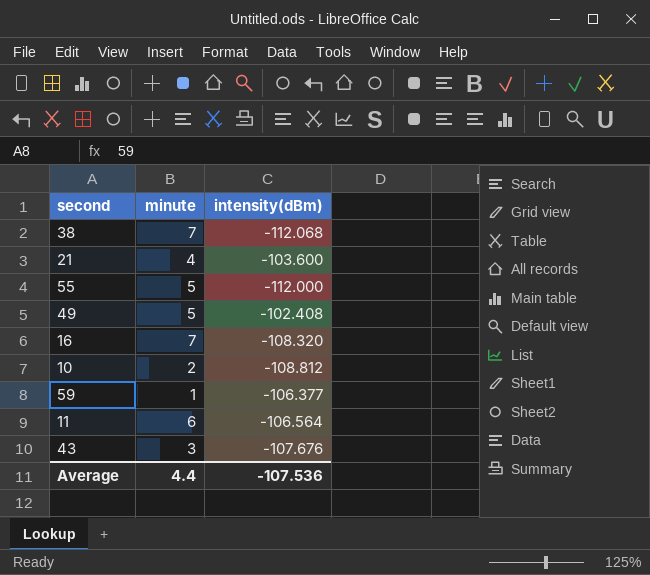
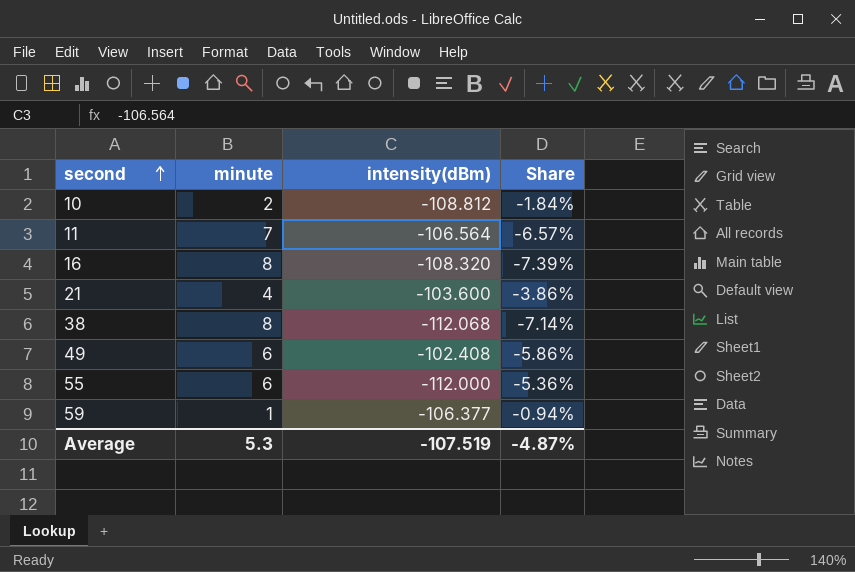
row order: none -> second ascending
column Share | formula: none -> [minute] / [intensity(dBm)]
row 43: 3 | -107.676 -> none
11 | minute: 6 -> 7
16 | minute: 7 -> 8
38 | minute: 7 -> 8
49 | minute: 5 -> 6
55 | minute: 5 -> 6
Average | minute: 4.4 -> 5.3
Average | intensity(dBm): -107.536 -> -107.519

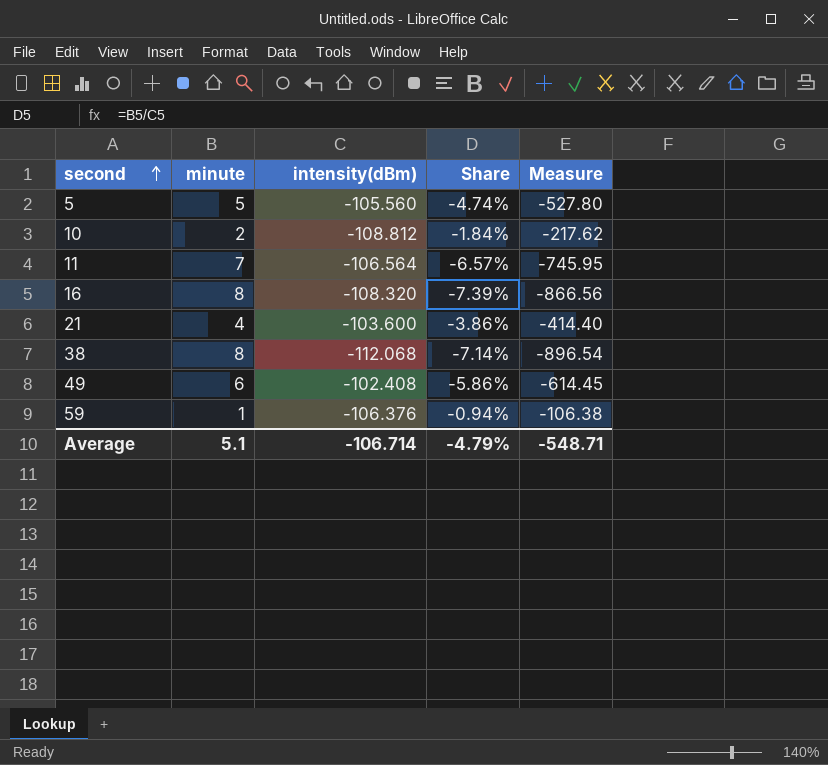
column Measure | formula: none -> [minute] * [intensity(dBm)]
row 55: 6 | -112.000 | -5.36% -> none
row 5: none -> 5 | -105.560 | -4.74% | -527.80
59 | intensity(dBm): -106.377 -> -106.376
Average | minute: 5.3 -> 5.1
Average | intensity(dBm): -107.519 -> -106.714
Average | Share: -4.87% -> -4.79%

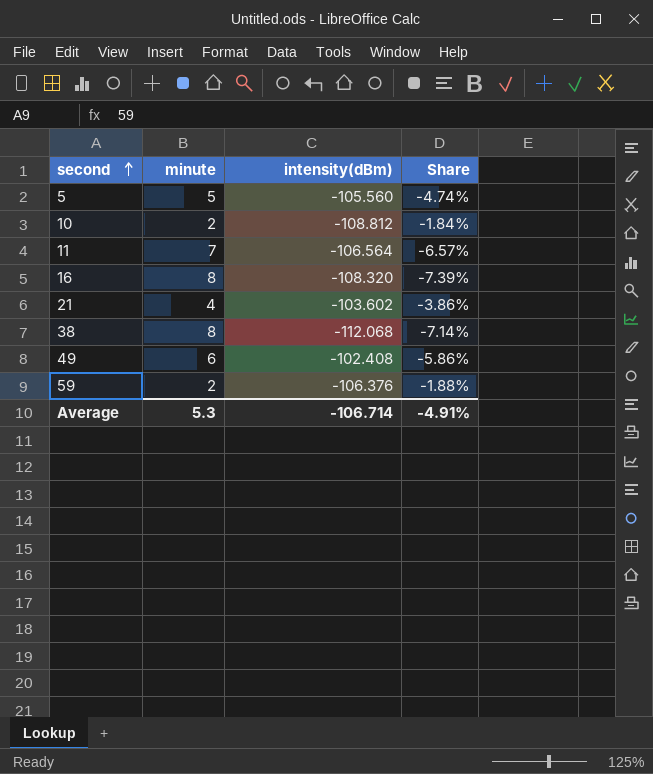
column Measure | formula: [minute] * [intensity(dBm)] -> none
21 | intensity(dBm): -103.600 -> -103.602
59 | minute: 1 -> 2
59 | Share: -0.94% -> -1.88%
Average | minute: 5.1 -> 5.3
Average | Share: -4.79% -> -4.91%

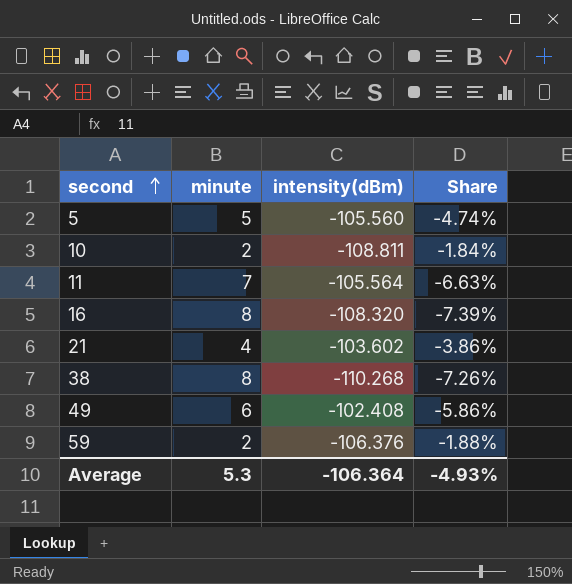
10 | intensity(dBm): -108.812 -> -108.811
11 | intensity(dBm): -106.564 -> -105.564
11 | Share: -6.57% -> -6.63%
38 | intensity(dBm): -112.068 -> -110.268
38 | Share: -7.14% -> -7.26%
Average | intensity(dBm): -106.714 -> -106.364
Average | Share: -4.91% -> -4.93%

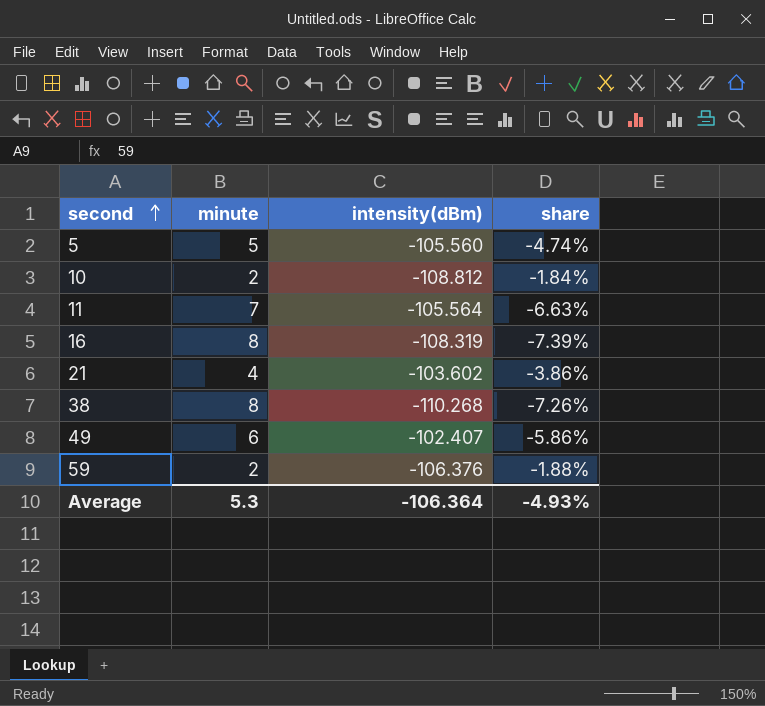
column name: Share -> share
10 | intensity(dBm): -108.811 -> -108.812
16 | intensity(dBm): -108.320 -> -108.319
49 | intensity(dBm): -102.408 -> -102.407

